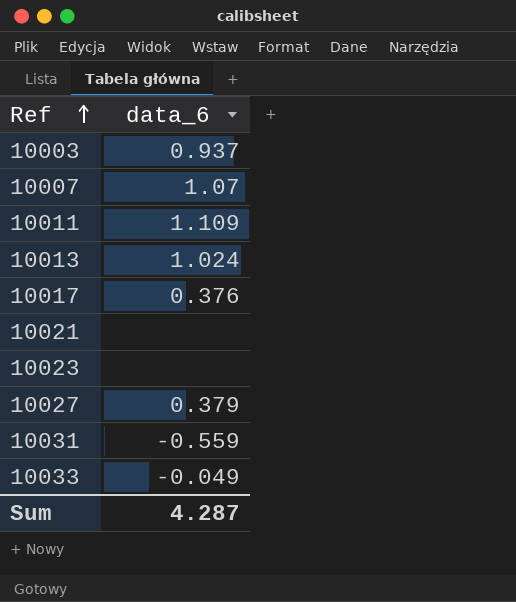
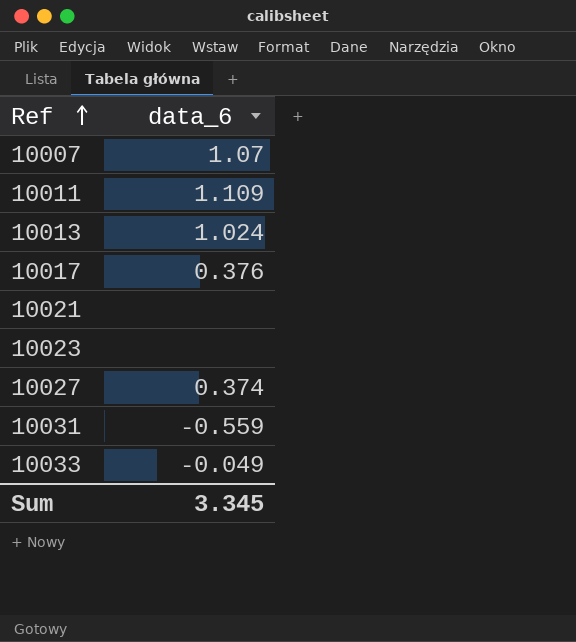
row 10003: 0.937 -> none
10027 | data_6: 0.379 -> 0.374
Sum | data_6: 4.287 -> 3.345

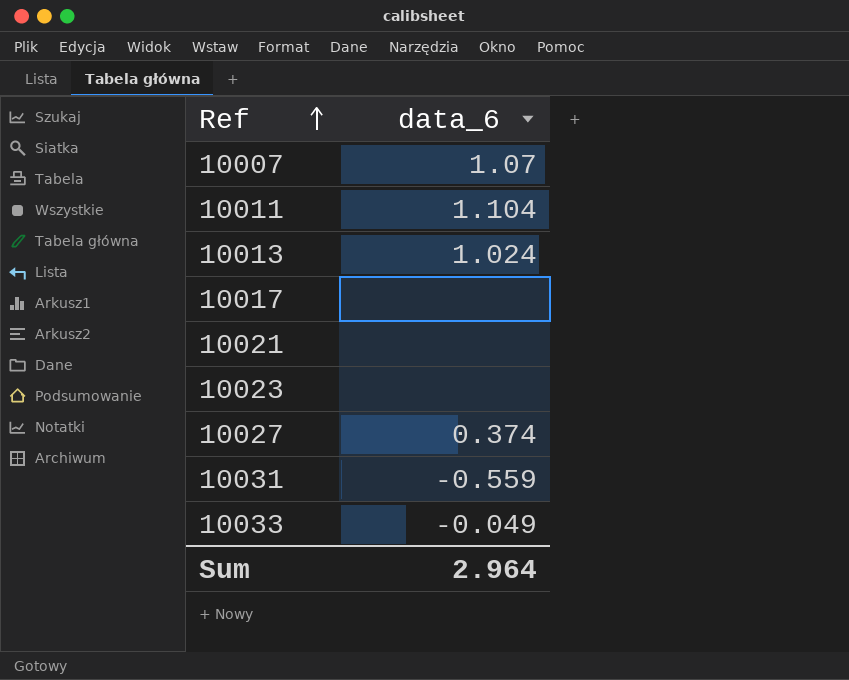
10011 | data_6: 1.109 -> 1.104
10017 | data_6: 0.376 -> none
Sum | data_6: 3.345 -> 2.964

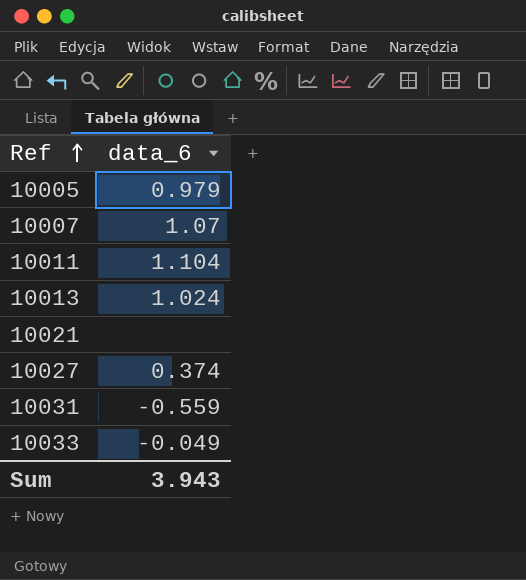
row 10017: none -> none
row 10023: none -> none
row 10005: none -> 0.979
Sum | data_6: 2.964 -> 3.943

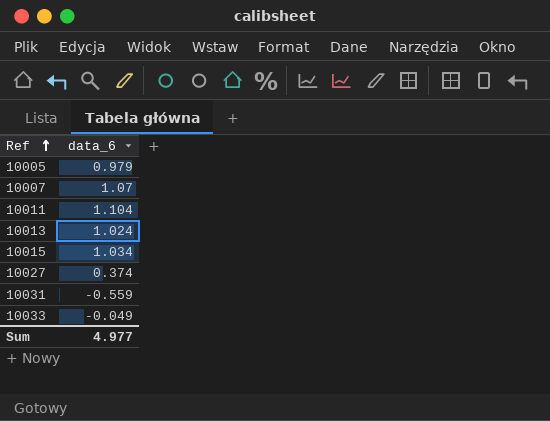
row 10021: none -> none
row 10015: none -> 1.034
Sum | data_6: 3.943 -> 4.977

